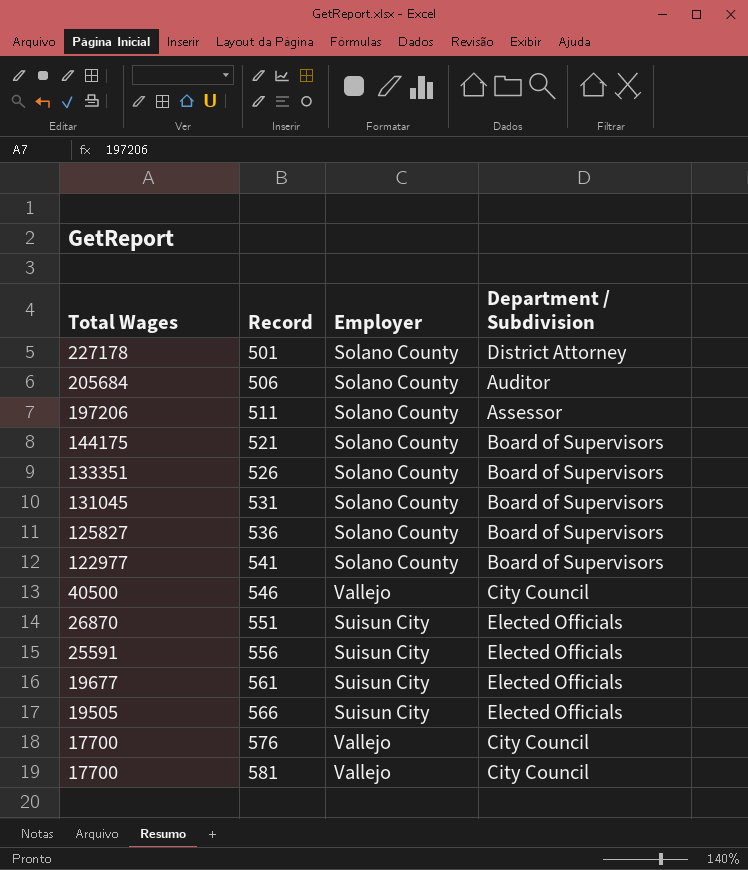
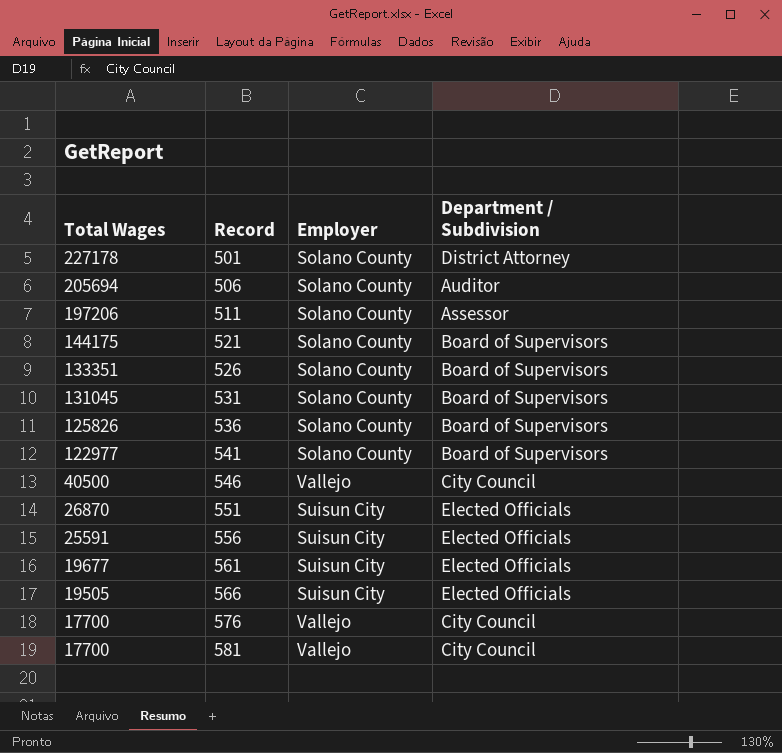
506 | Total Wages: 205684 -> 205694
536 | Total Wages: 125827 -> 125826

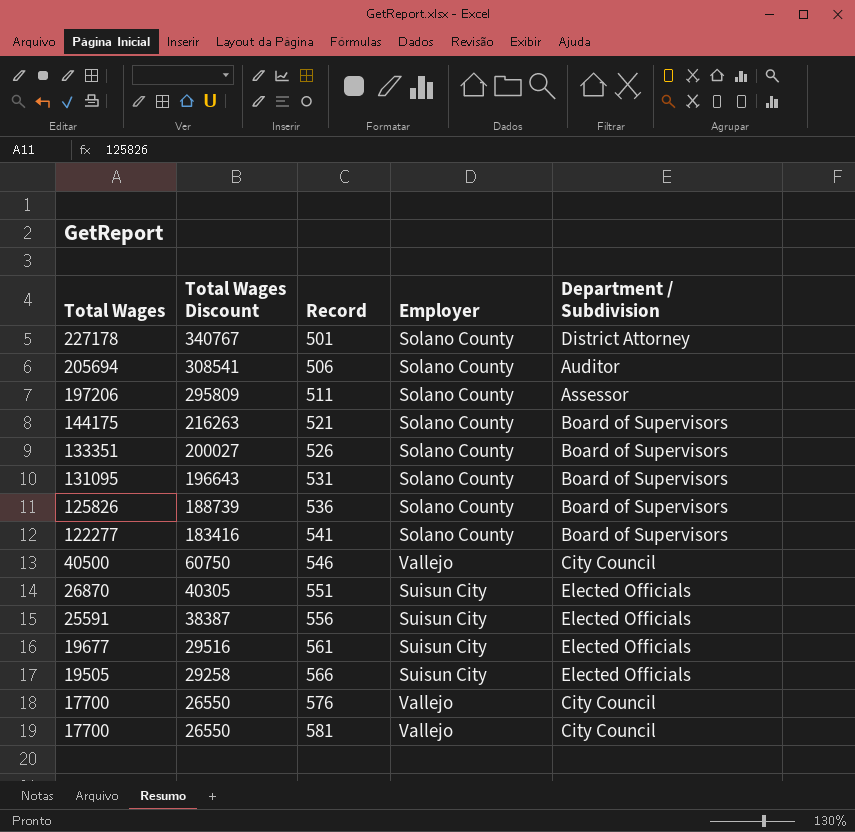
column Total Wages Discount | formula: none -> [Total Wages] * 1.5
531 | Total Wages: 131045 -> 131095
541 | Total Wages: 122977 -> 122277

